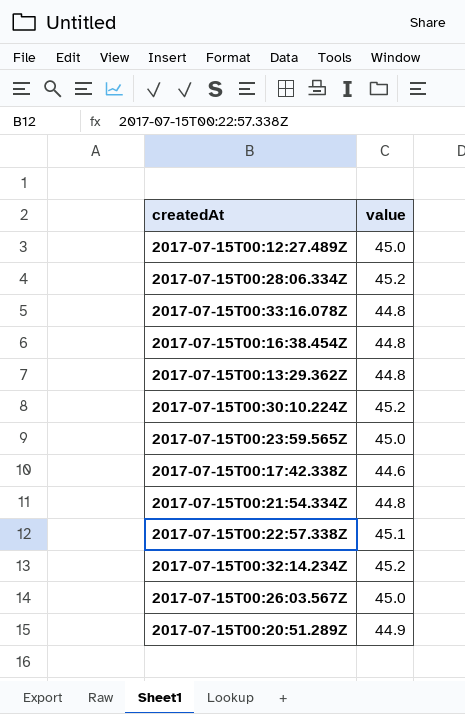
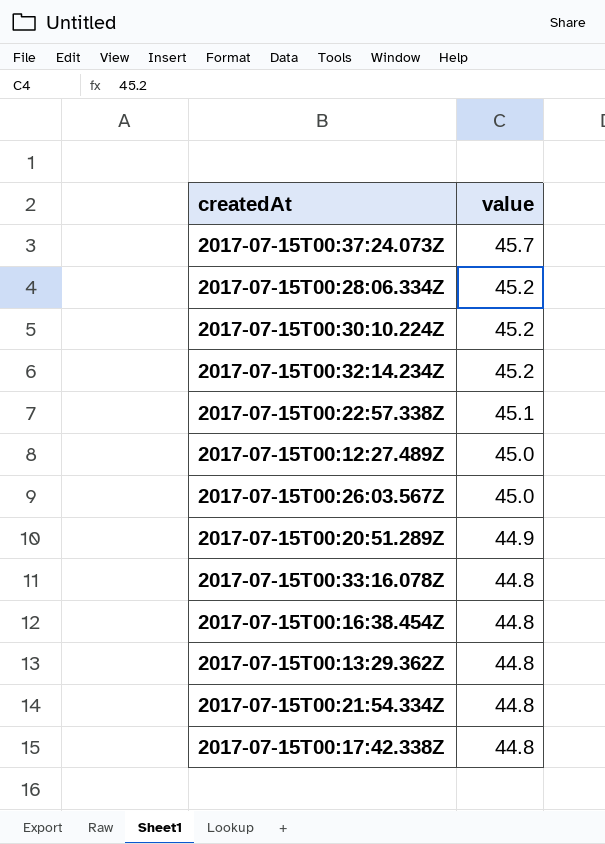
row order: none -> value descending
row 2017-07-15T00:23:59.565Z: 45.0 -> none
row 2017-07-15T00:37:24.073Z: none -> 45.7
2017-07-15T00:17:42.338Z | value: 44.6 -> 44.8

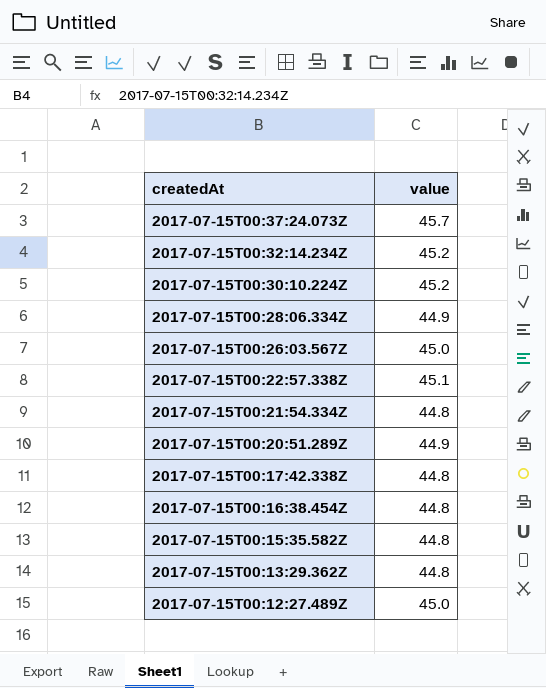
row order: value descending -> createdAt descending
row 2017-07-15T00:33:16.078Z: 44.8 -> none
2017-07-15T00:28:06.334Z | value: 45.2 -> 44.9
row 2017-07-15T00:15:35.582Z: none -> 44.8

